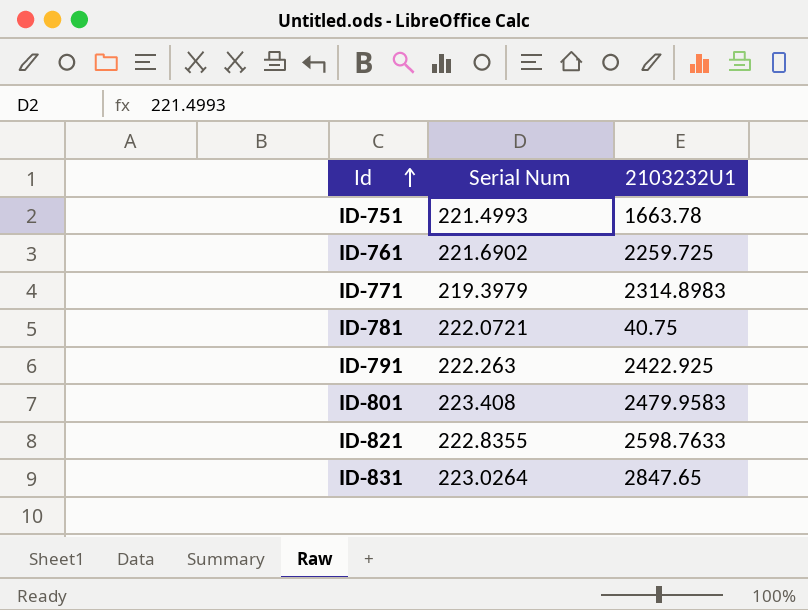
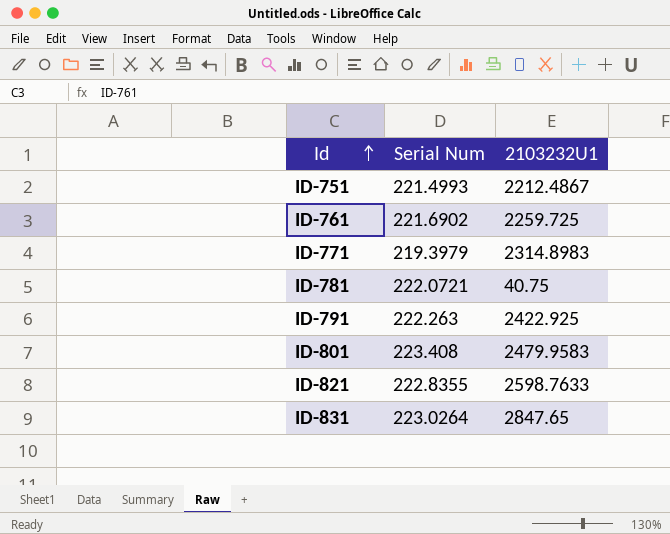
ID-751 | 2103232U1: 1663.78 -> 2212.4867

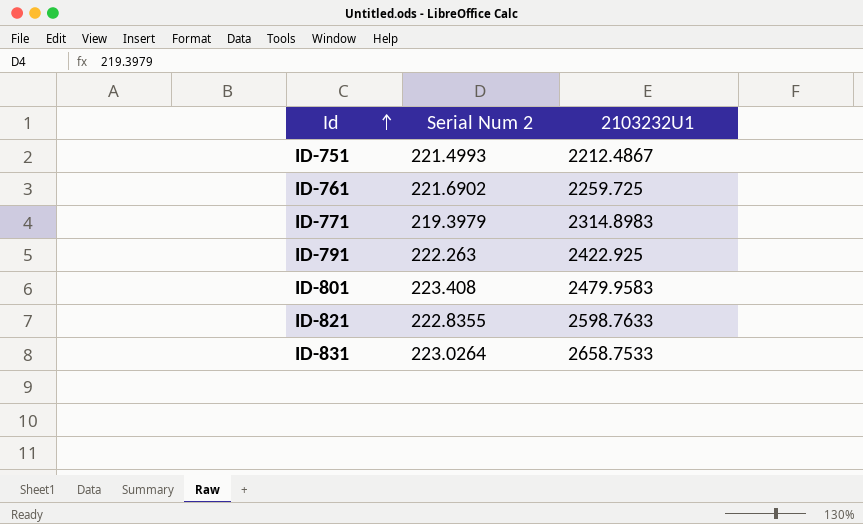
column name: Serial Num -> Serial Num 2
row ID-781: 222.0721 | 40.75 -> none
ID-831 | 2103232U1: 2847.65 -> 2658.7533

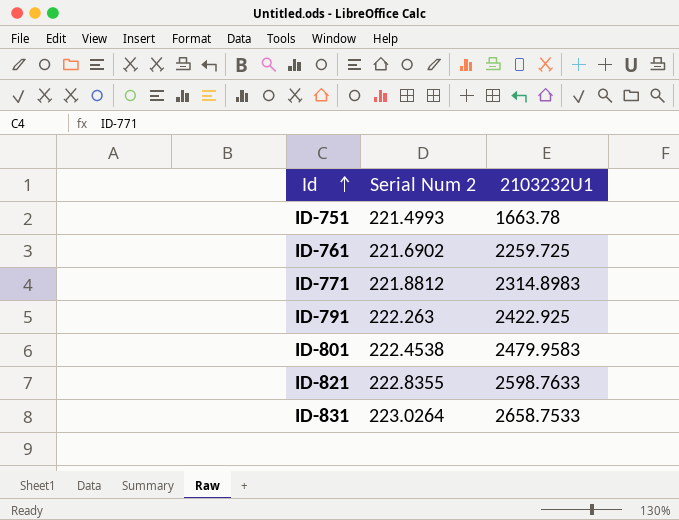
ID-751 | 2103232U1: 2212.4867 -> 1663.78
ID-771 | Serial Num 2: 219.3979 -> 221.8812
ID-801 | Serial Num 2: 223.408 -> 222.4538

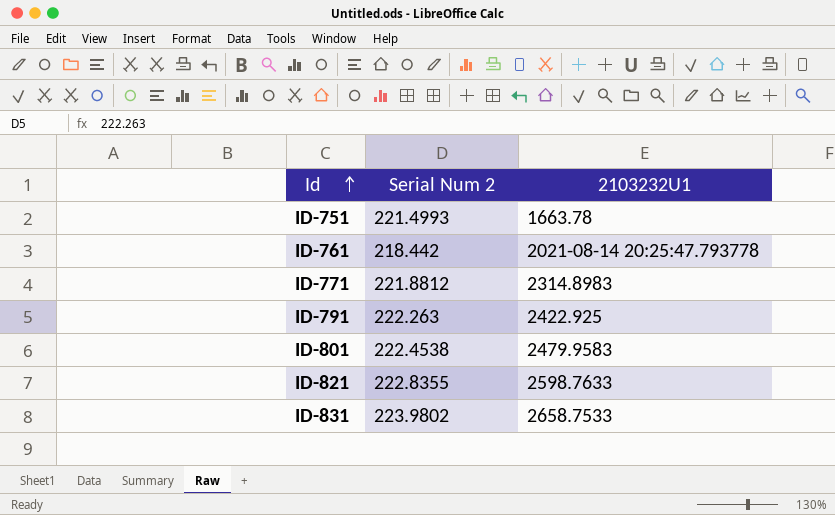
ID-761 | Serial Num 2: 221.6902 -> 218.442
ID-761 | 2103232U1: 2259.725 -> 2021-08-14 20:25:47.793778
ID-831 | Serial Num 2: 223.0264 -> 223.9802

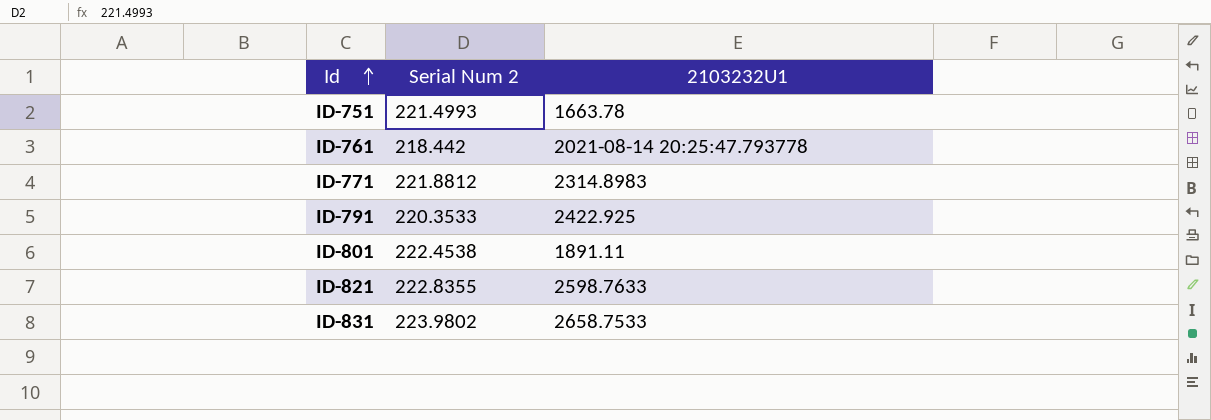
ID-791 | Serial Num 2: 222.263 -> 220.3533
ID-801 | 2103232U1: 2479.9583 -> 1891.11

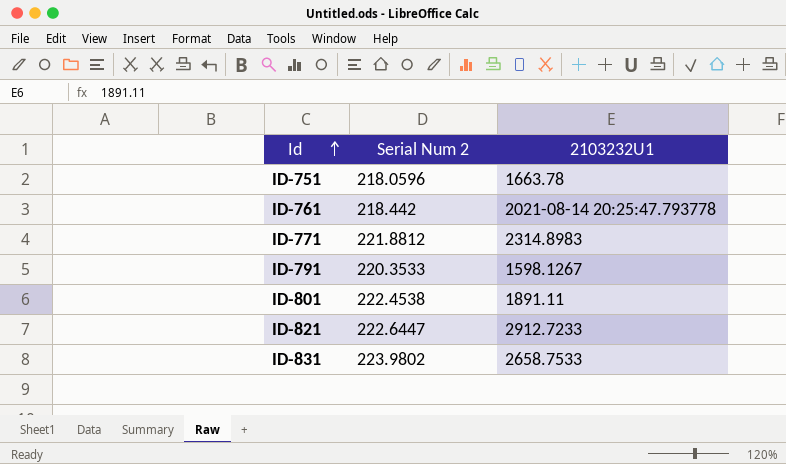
ID-751 | Serial Num 2: 221.4993 -> 218.0596
ID-791 | 2103232U1: 2422.925 -> 1598.1267
ID-821 | Serial Num 2: 222.8355 -> 222.6447
ID-821 | 2103232U1: 2598.7633 -> 2912.7233

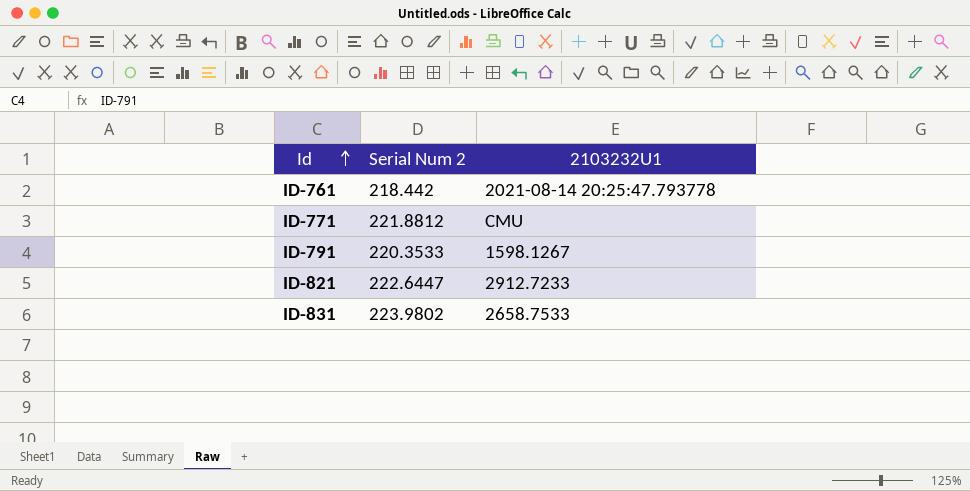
row ID-751: 218.0596 | 1663.78 -> none
row ID-801: 222.4538 | 1891.11 -> none
ID-771 | 2103232U1: 2314.8983 -> CMU

